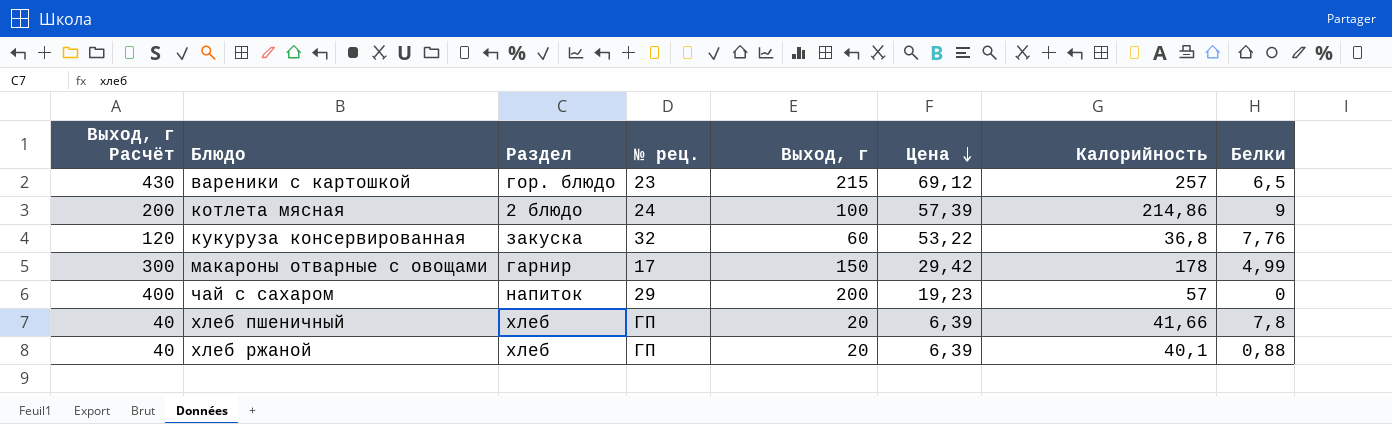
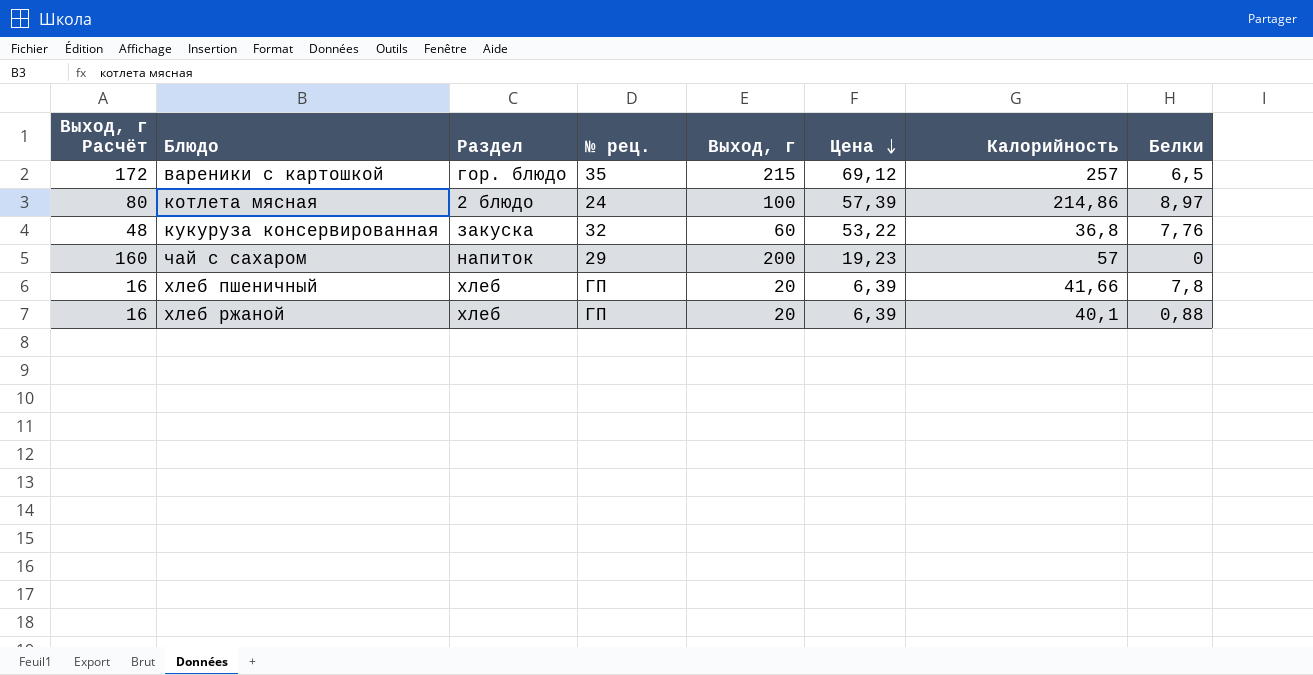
column Выход, г Расчёт | formula: [Выход, г] * 2 -> [Выход, г] * 0,8
row макароны отварные с овощами: 300 | гарнир | 17 | 150 | 29,42 | 178 | 4,99 -> none
вареники с картошкой | № рец.: 23 -> 35
котлета мясная | Белки: 9 -> 8,97

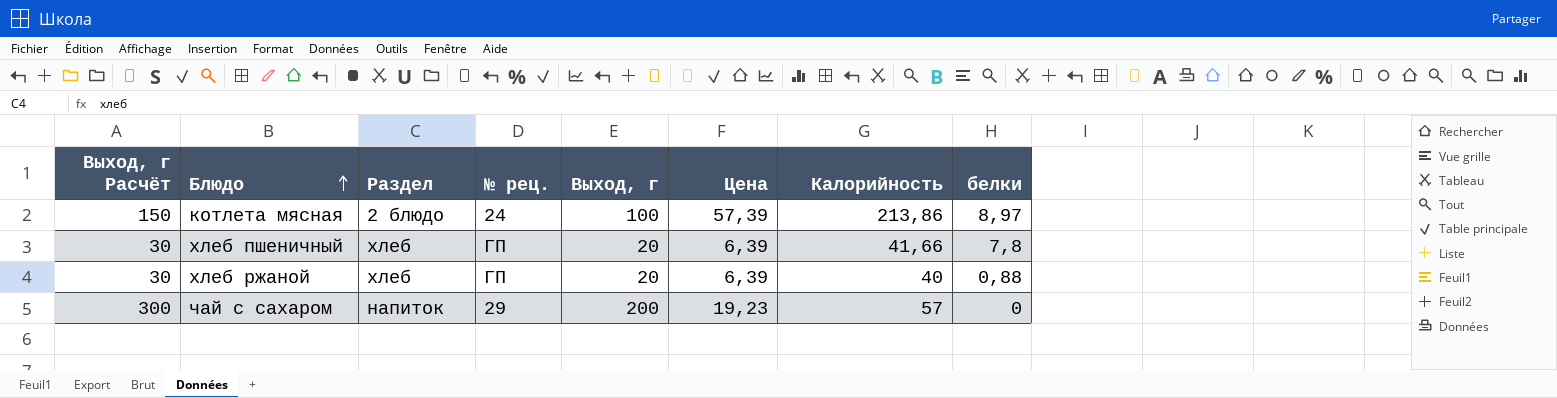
row order: Цена descending -> Блюдо ascending
column Выход, г Расчёт | formula: [Выход, г] * 0,8 -> [Выход, г] * 1,5
column name: Белки -> белки
row вареники с картошкой: 172 | гор. блюдо | 35 | 215 | 69,12 | 257 | 6,5 -> none
row кукуруза консервированная: 48 | закуска | 32 | 60 | 53,22 | 36,8 | 7,76 -> none
котлета мясная | Калорийность: 214,86 -> 213,86
хлеб ржаной | Калорийность: 40,1 -> 40

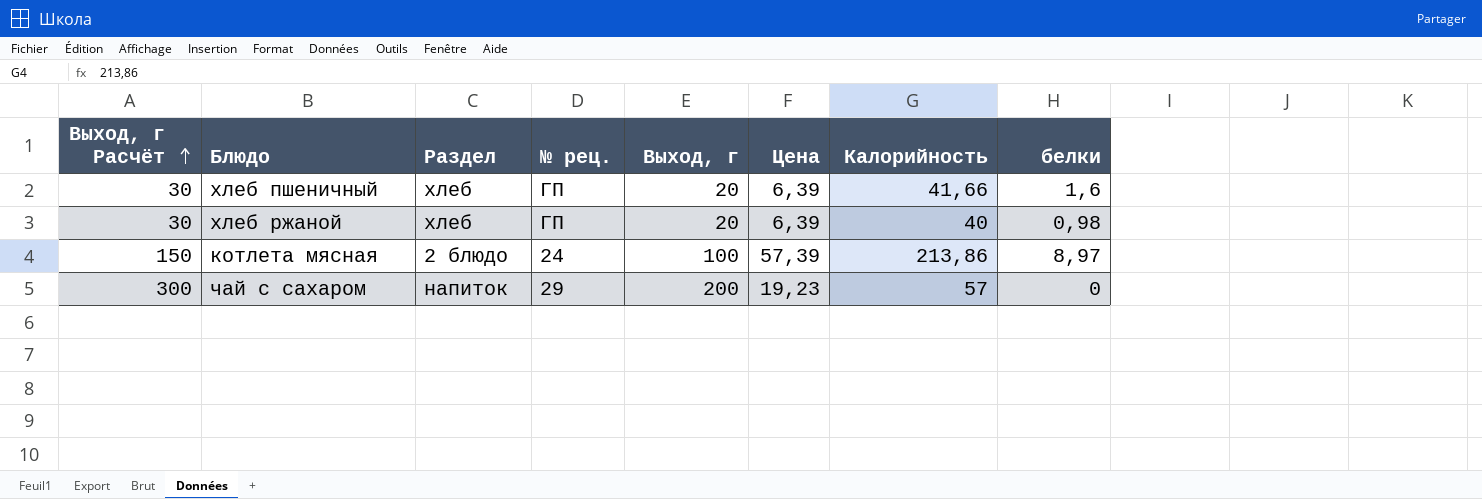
row order: Блюдо ascending -> Выход, г Расчёт ascending
хлеб пшеничный | белки: 7,8 -> 1,6
хлеб ржаной | белки: 0,88 -> 0,98

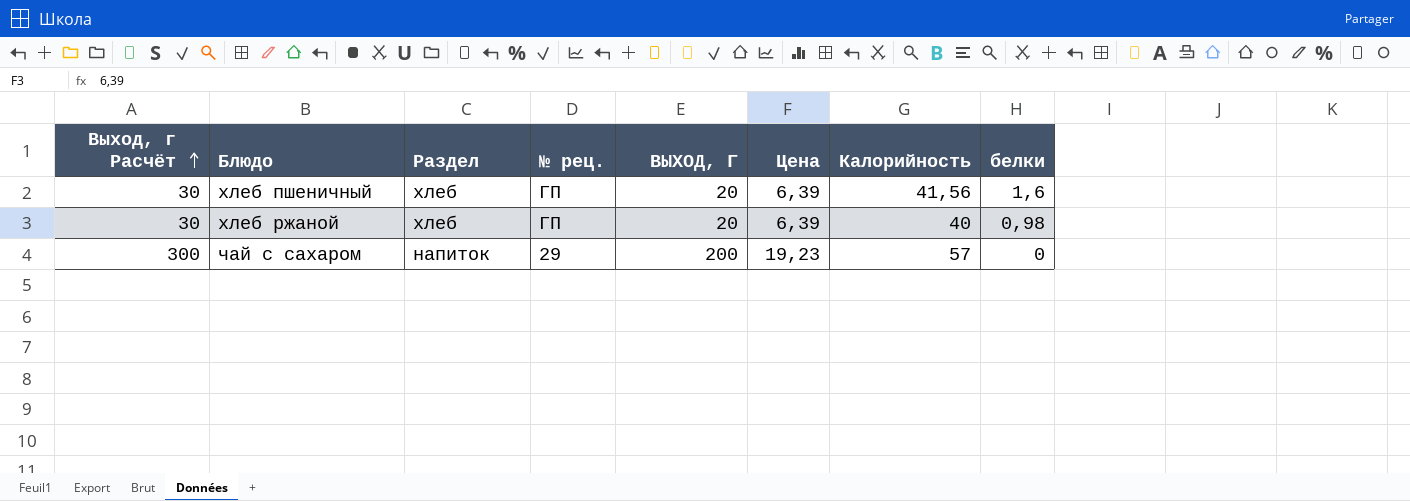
column name: Выход, г -> ВЫХОД, Г
row котлета мясная: 150 | 2 блюдо | 24 | 100 | 57,39 | 213,86 | 8,97 -> none
хлеб пшеничный | Калорийность: 41,66 -> 41,56

